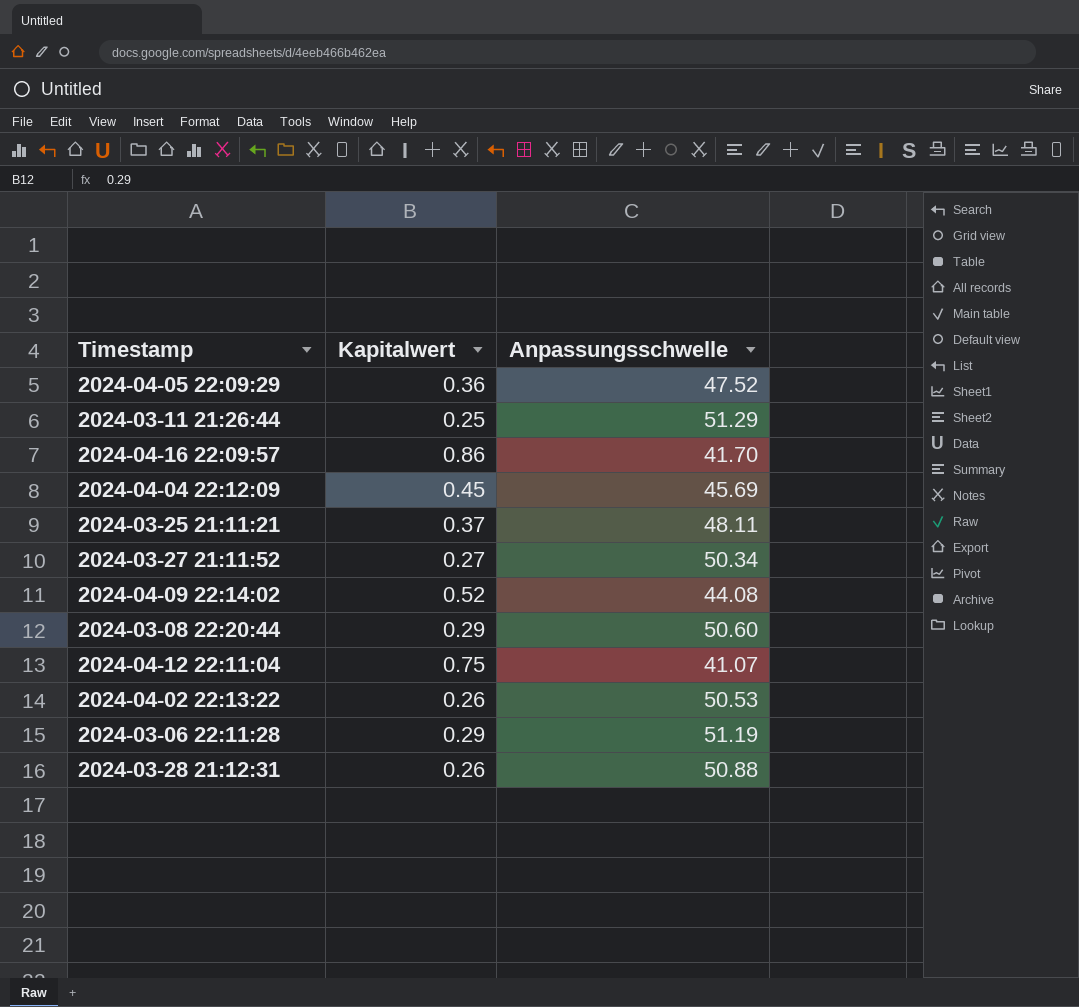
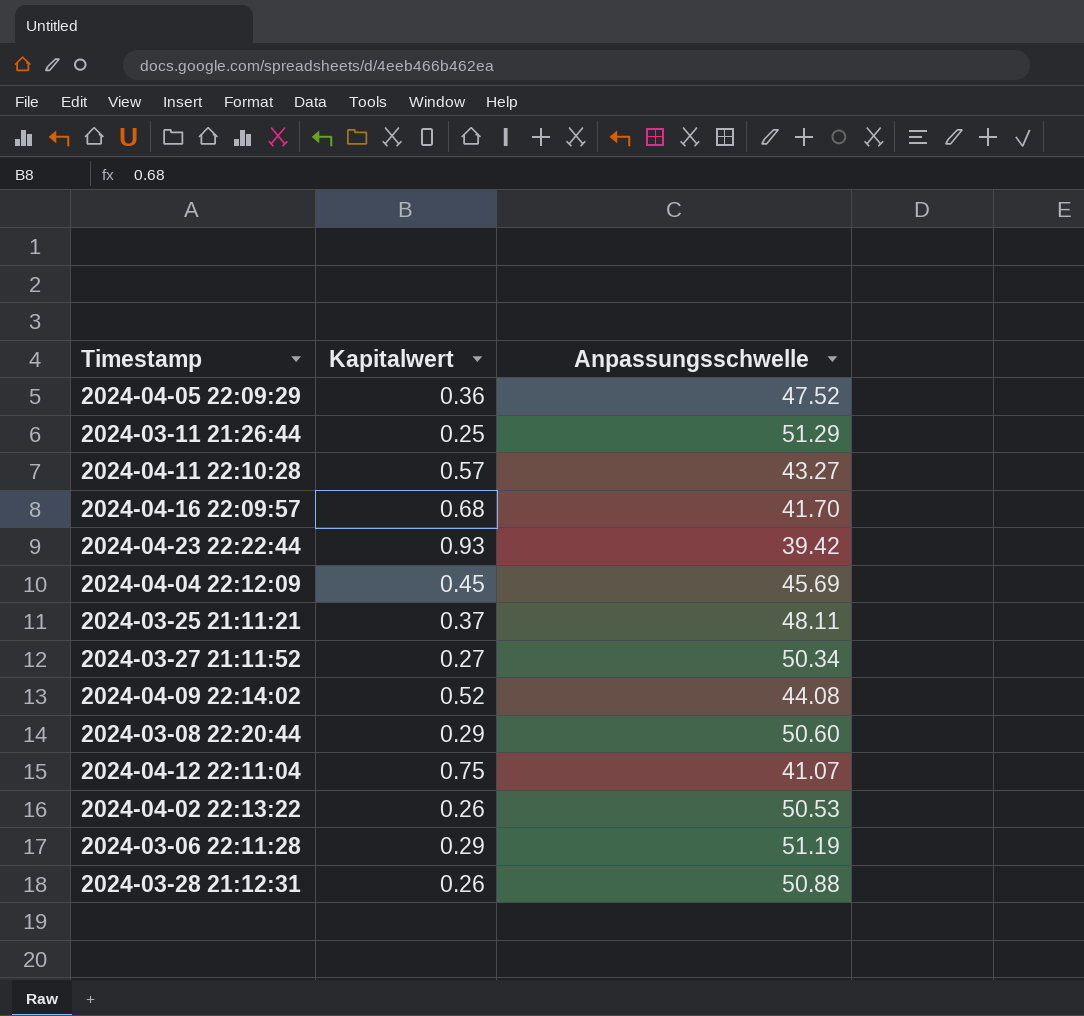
row 2024-04-11 22:10:28: none -> 0.57 | 43.27
2024-04-16 22:09:57 | Kapitalwert: 0.86 -> 0.68
row 2024-04-23 22:22:44: none -> 0.93 | 39.42

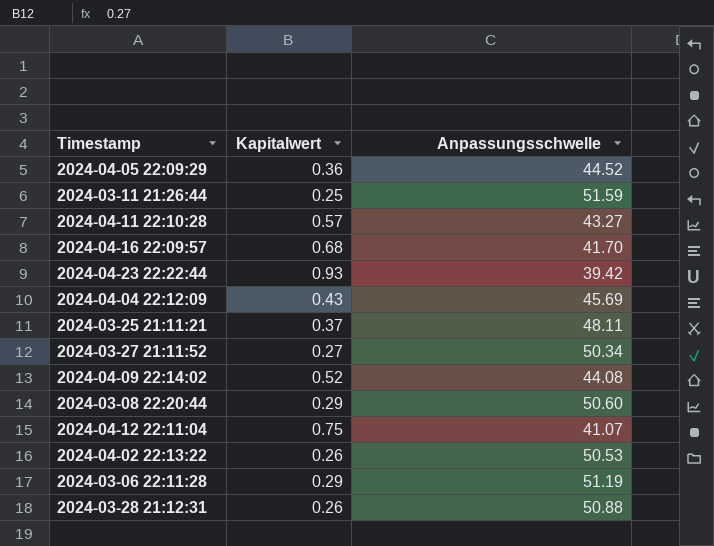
2024-04-05 22:09:29 | Anpassungsschwelle: 47.52 -> 44.52
2024-03-11 21:26:44 | Anpassungsschwelle: 51.29 -> 51.59
2024-04-04 22:12:09 | Kapitalwert: 0.45 -> 0.43

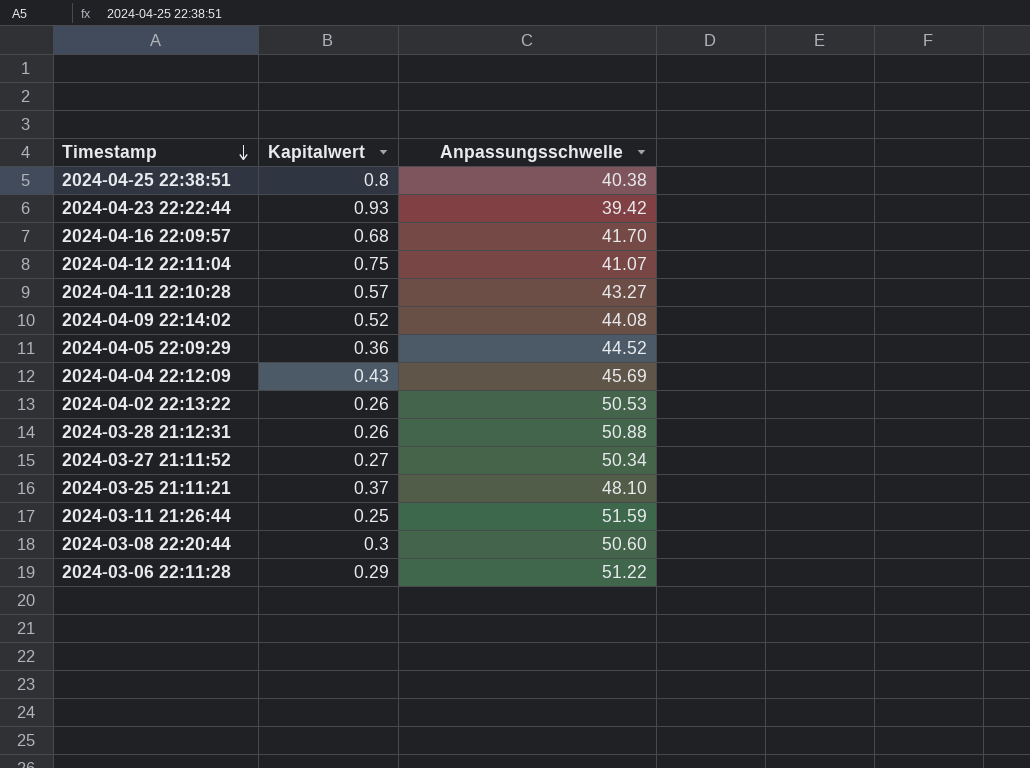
row order: none -> Timestamp descending
row 2024-04-25 22:38:51: none -> 0.8 | 40.38
2024-03-25 21:11:21 | Anpassungsschwelle: 48.11 -> 48.10
2024-03-08 22:20:44 | Kapitalwert: 0.29 -> 0.3
2024-03-06 22:11:28 | Anpassungsschwelle: 51.19 -> 51.22

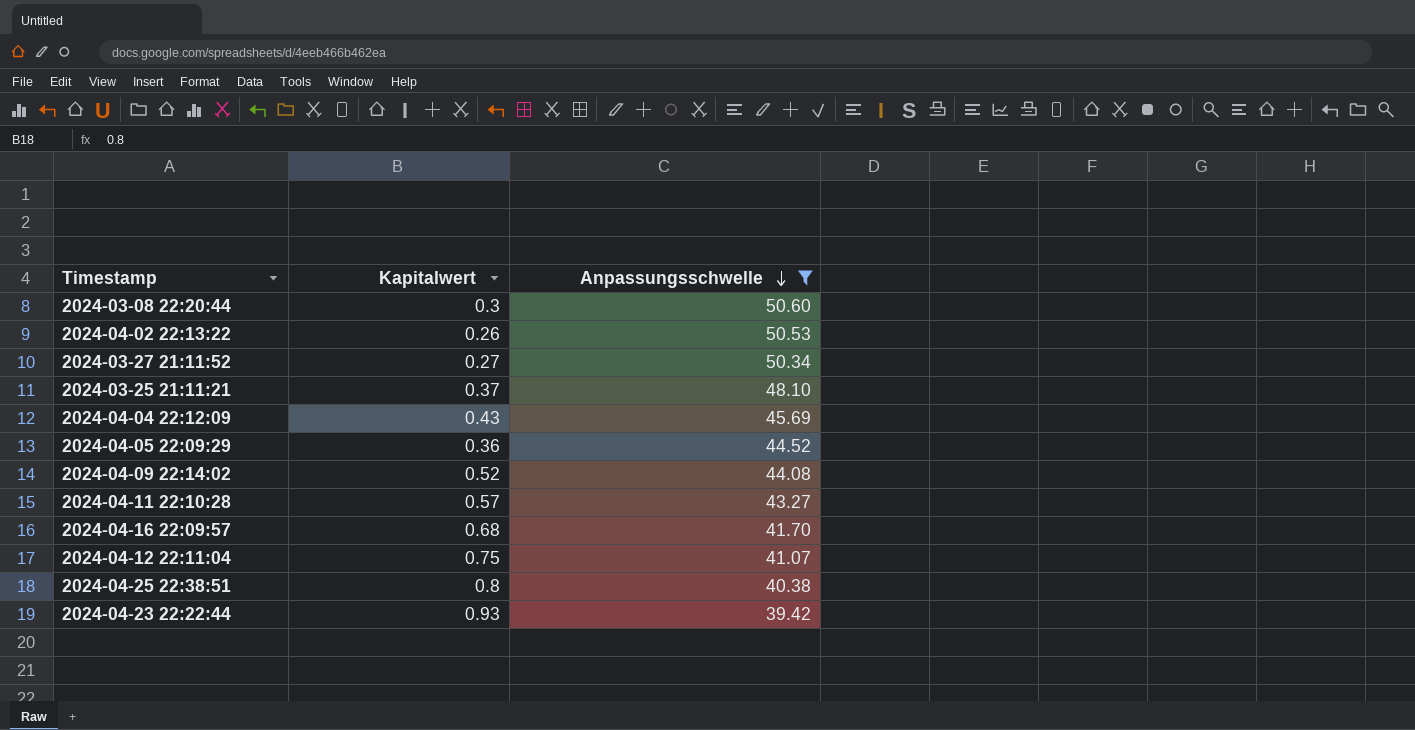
filter: none -> Anpassungsschwelle <= 50.60
row order: Timestamp descending -> Anpassungsschwelle descending

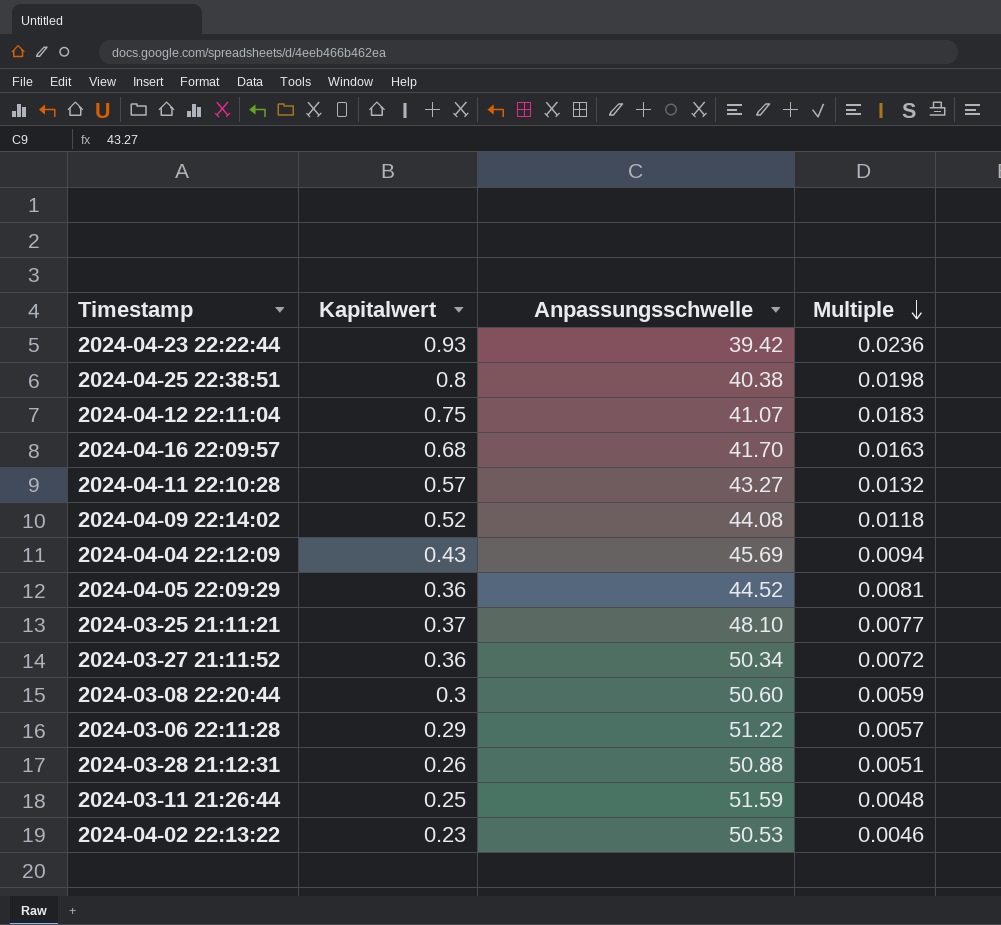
filter: Anpassungsschwelle <= 50.60 -> none
row order: Anpassungsschwelle descending -> Multiple descending
column Multiple | formula: none -> [Kapitalwert] / [Anpassungsschwelle]
2024-03-27 21:11:52 | Kapitalwert: 0.27 -> 0.36
2024-04-02 22:13:22 | Kapitalwert: 0.26 -> 0.23

